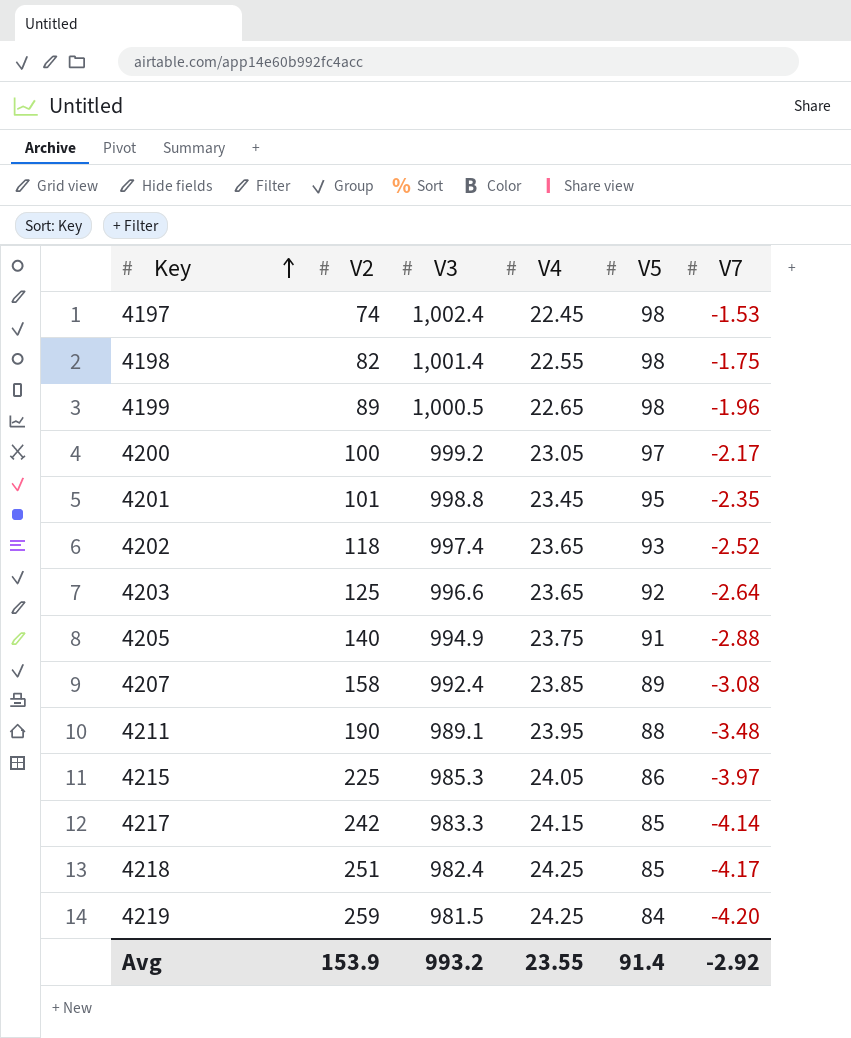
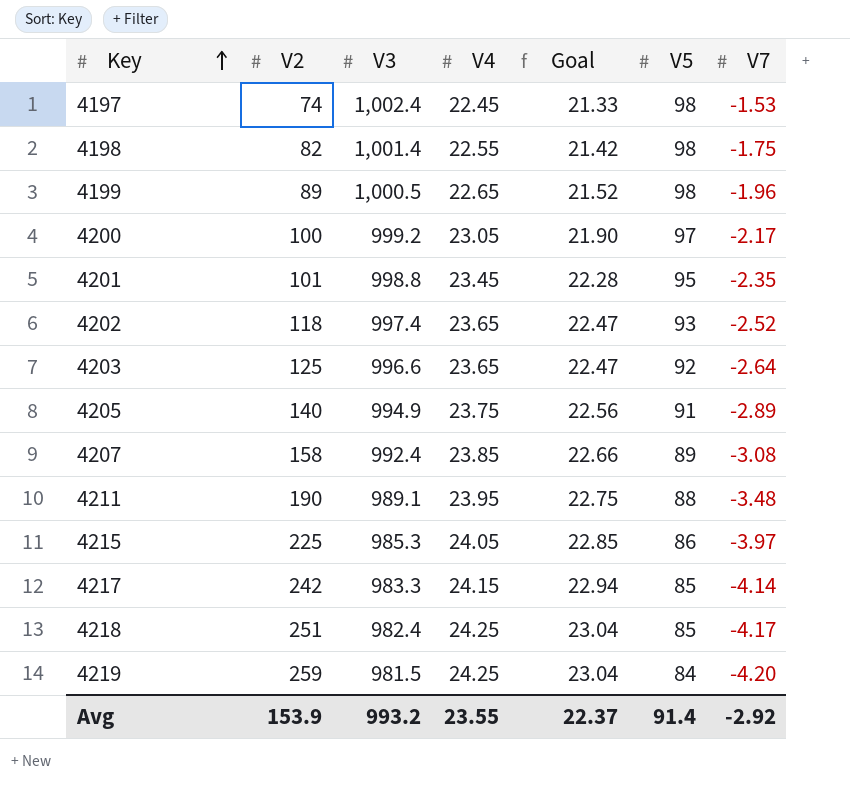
column Goal | formula: none -> [V4] * 0.95
4205 | V7: -2.88 -> -2.89

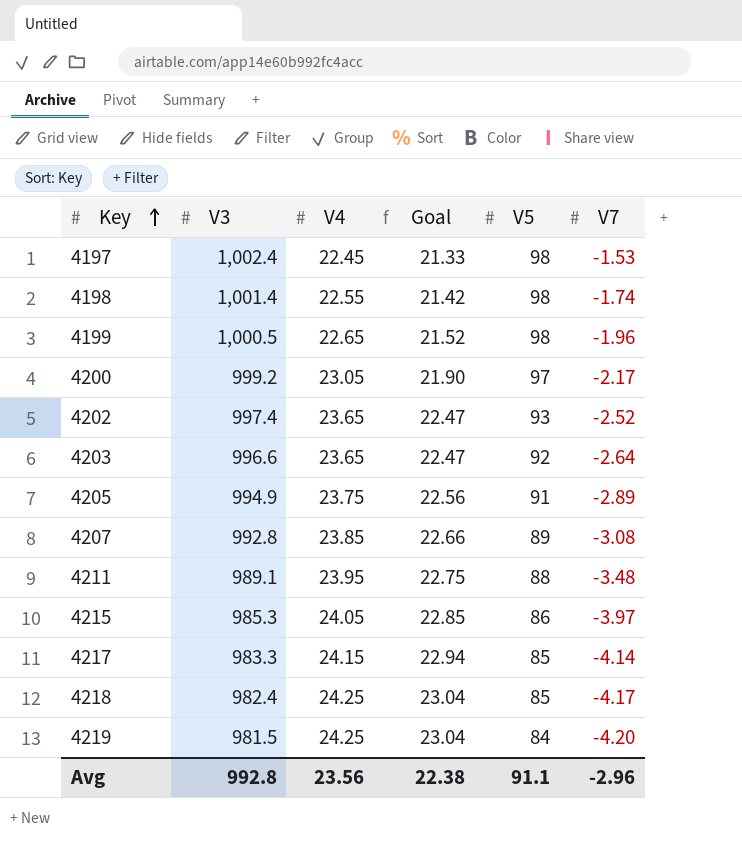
column V2 | position: 2 -> none
row 4201: 101 | 998.8 | 23.45 | 22.28 | 95 | -2.35 -> none
4198 | V7: -1.75 -> -1.74
4207 | V3: 992.4 -> 992.8
Avg | V3: 993.2 -> 992.8
Avg | V4: 23.55 -> 23.56
Avg | Goal: 22.37 -> 22.38
Avg | V5: 91.4 -> 91.1
Avg | V7: -2.92 -> -2.96

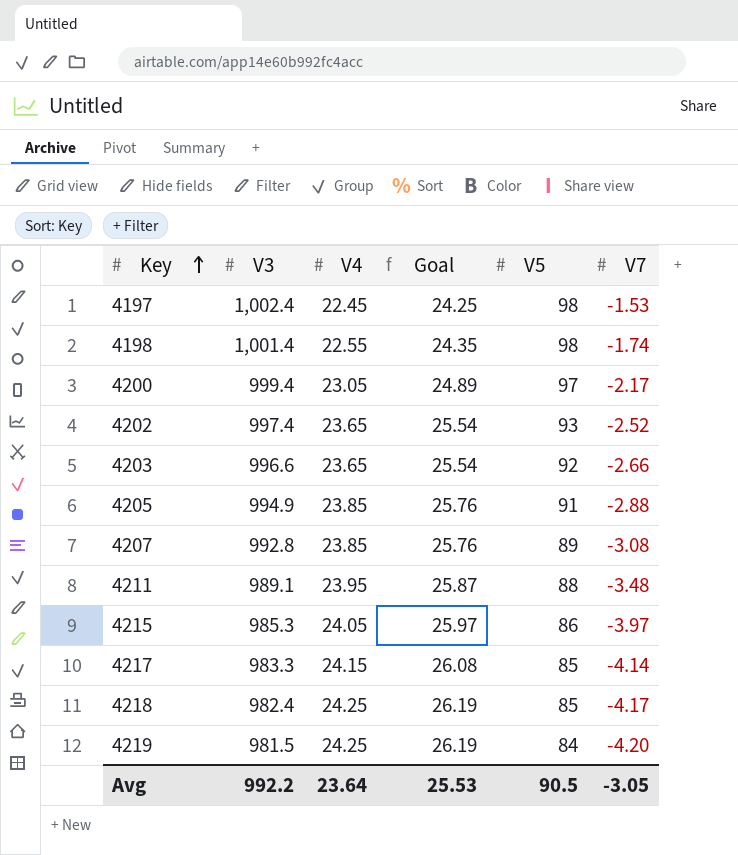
column Goal | formula: [V4] * 0.95 -> [V4] * 1.08
row 4199: 1,000.5 | 22.65 | 21.52 | 98 | -1.96 -> none
4200 | V3: 999.2 -> 999.4
4203 | V7: -2.64 -> -2.66
4205 | V4: 23.75 -> 23.85
4205 | V7: -2.89 -> -2.88
Avg | V3: 992.8 -> 992.2
Avg | V4: 23.56 -> 23.64
Avg | Goal: 22.38 -> 25.53
Avg | V5: 91.1 -> 90.5
Avg | V7: -2.96 -> -3.05

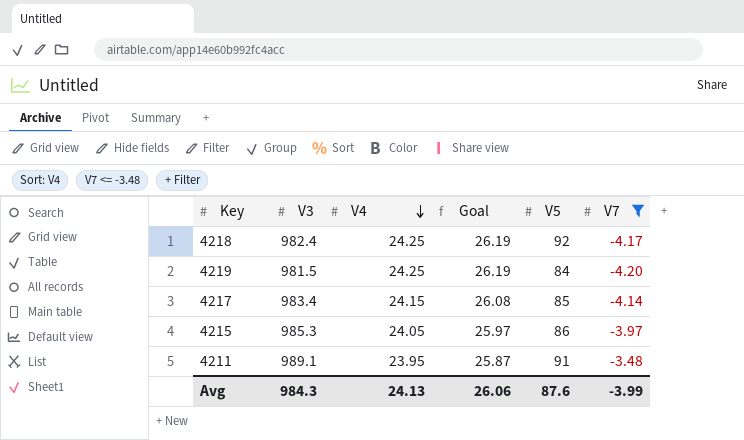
filter: none -> V7 <= -3.48
row order: Key ascending -> V4 descending
4218 | V5: 85 -> 92
4217 | V3: 983.3 -> 983.4
4211 | V5: 88 -> 91
Avg | V3: 992.2 -> 984.3
Avg | V4: 23.64 -> 24.13
Avg | Goal: 25.53 -> 26.06
Avg | V5: 90.5 -> 87.6
Avg | V7: -3.05 -> -3.99

